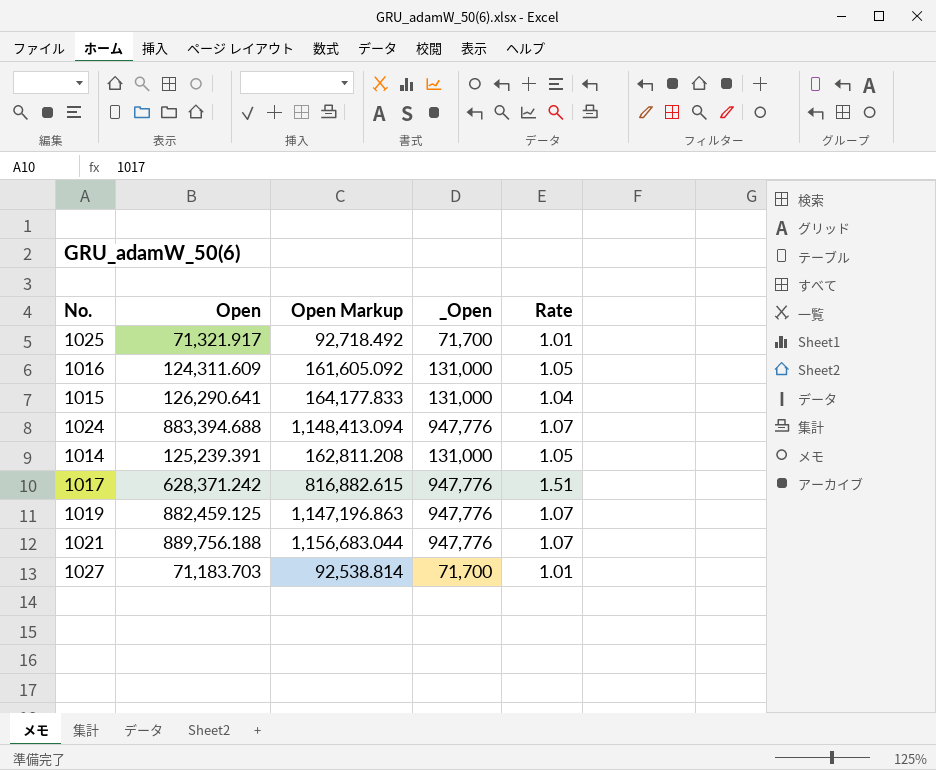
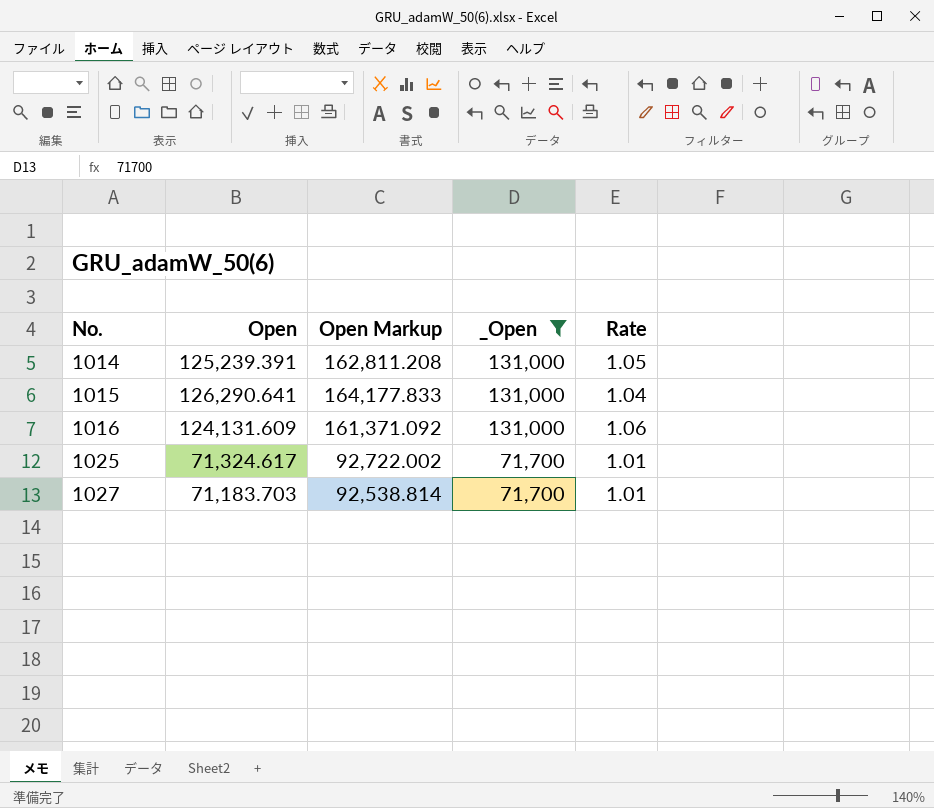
filter: none -> _Open != 947,776
row order: none -> No. ascending
1016 | Open: 124,311.609 -> 124,131.609
1016 | Open Markup: 161,605.092 -> 161,371.092
1016 | Rate: 1.05 -> 1.06
1025 | Open: 71,321.917 -> 71,324.617
1025 | Open Markup: 92,718.492 -> 92,722.002

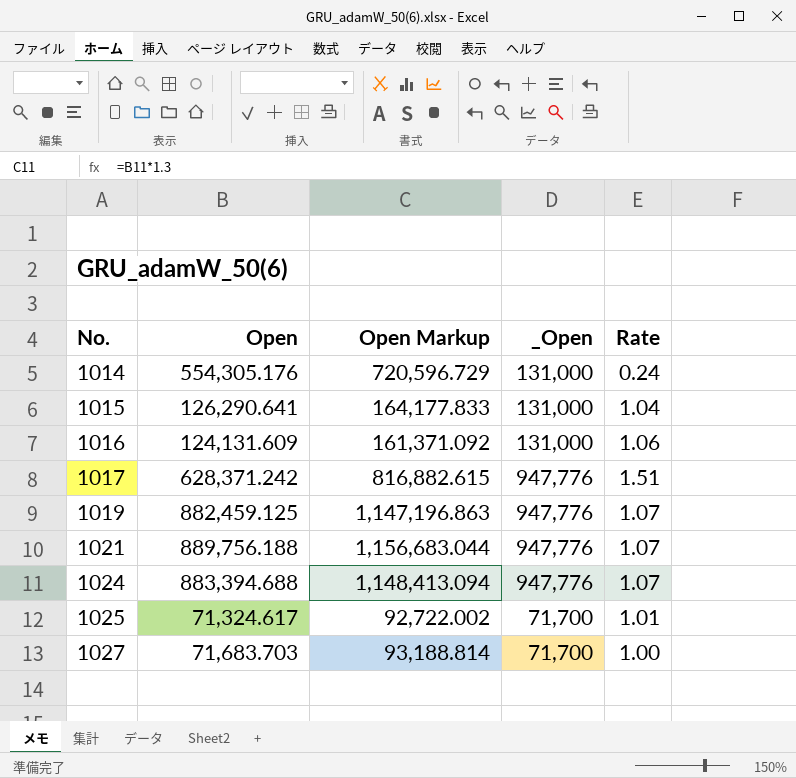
filter: _Open != 947,776 -> none
1014 | Open: 125,239.391 -> 554,305.176
1014 | Open Markup: 162,811.208 -> 720,596.729
1014 | Rate: 1.05 -> 0.24
1027 | Open: 71,183.703 -> 71,683.703
1027 | Open Markup: 92,538.814 -> 93,188.814
1027 | Rate: 1.01 -> 1.00

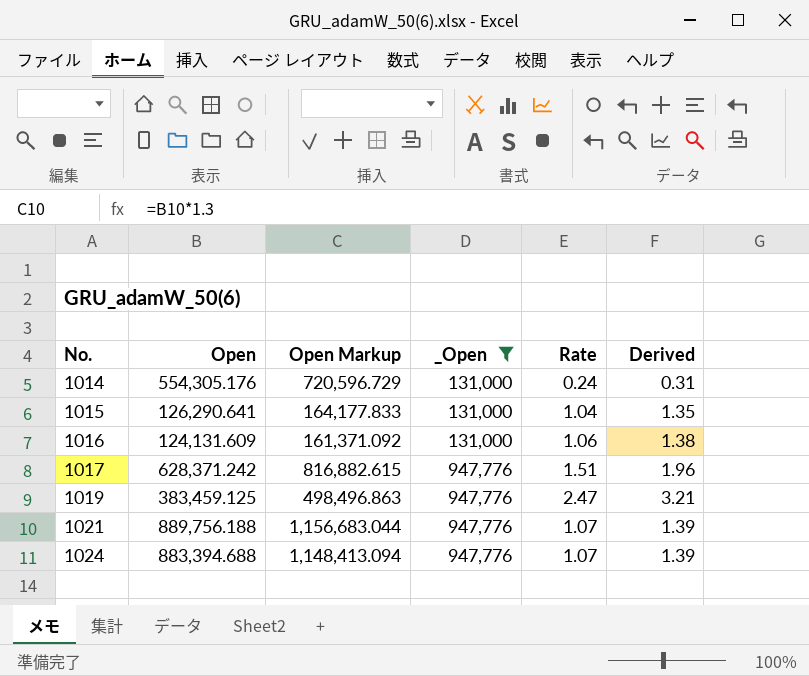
filter: none -> _Open != 71,700
column Derived | formula: none -> [Rate] * 1.3
1019 | Open: 882,459.125 -> 383,459.125
1019 | Open Markup: 1,147,196.863 -> 498,496.863
1019 | Rate: 1.07 -> 2.47

